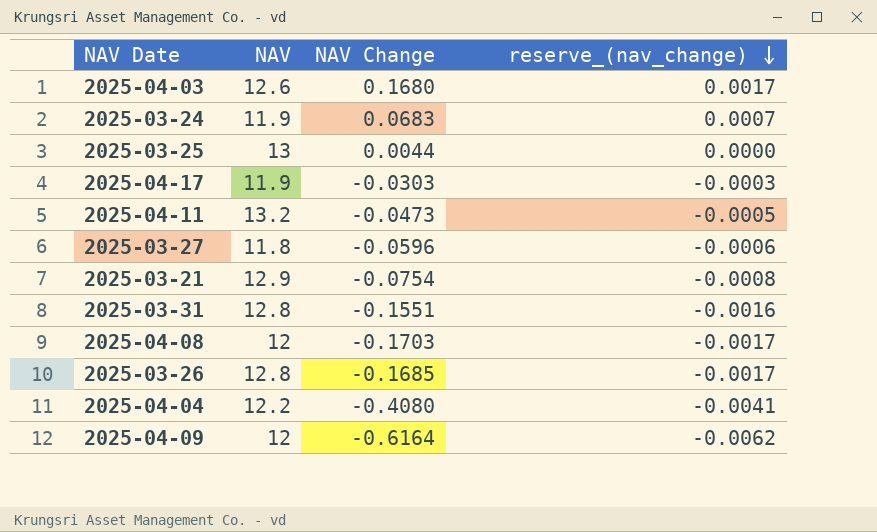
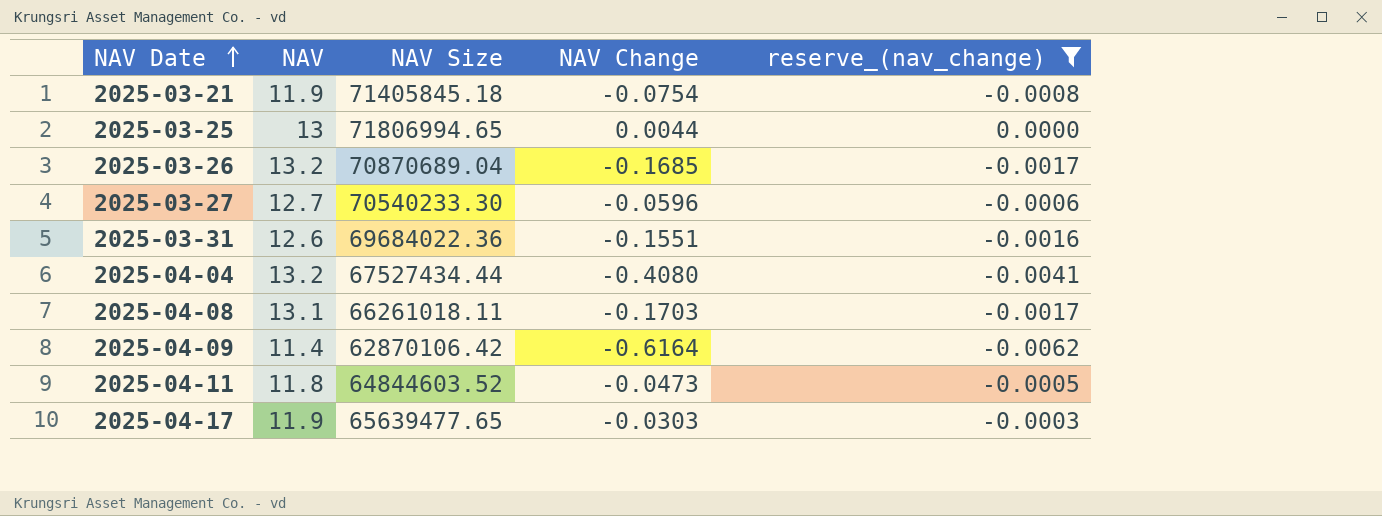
filter: none -> reserve_(nav_change) <= 0.0000
row order: reserve_(nav_change) descending -> NAV Date ascending
column NAV Size | position: none -> 3
2025-03-21 | NAV: 12.9 -> 11.9
2025-03-26 | NAV: 12.8 -> 13.2
2025-03-27 | NAV: 11.8 -> 12.7
2025-03-31 | NAV: 12.8 -> 12.6
2025-04-04 | NAV: 12.2 -> 13.2
2025-04-08 | NAV: 12 -> 13.1
2025-04-09 | NAV: 12 -> 11.4
2025-04-11 | NAV: 13.2 -> 11.8

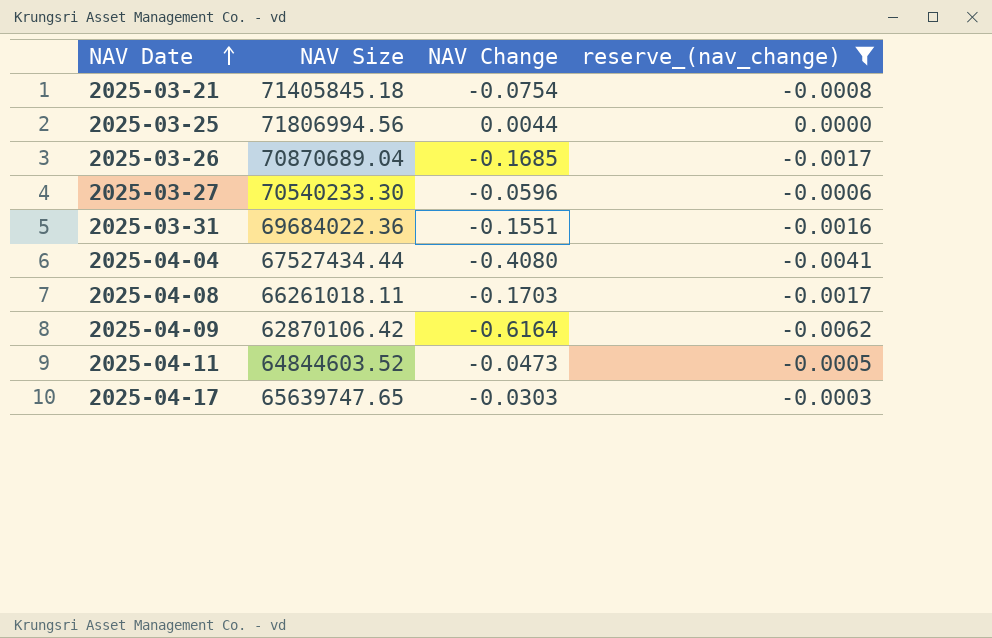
column NAV | position: 2 -> none
2025-03-25 | NAV Size: 71806994.65 -> 71806994.56
2025-04-17 | NAV Size: 65639477.65 -> 65639747.65

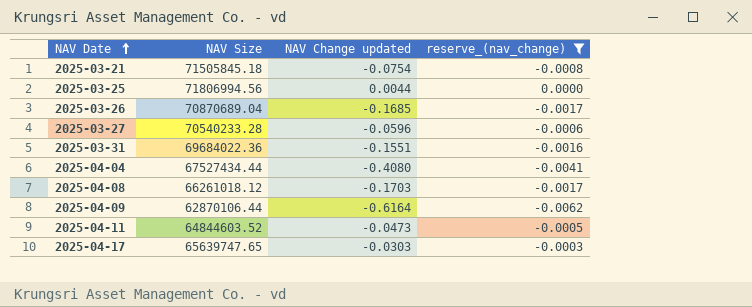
column name: NAV Change -> NAV Change updated
2025-03-21 | NAV Size: 71405845.18 -> 71505845.18
2025-03-27 | NAV Size: 70540233.30 -> 70540233.28
2025-04-08 | NAV Size: 66261018.11 -> 66261018.12
2025-04-09 | NAV Size: 62870106.42 -> 62870106.44

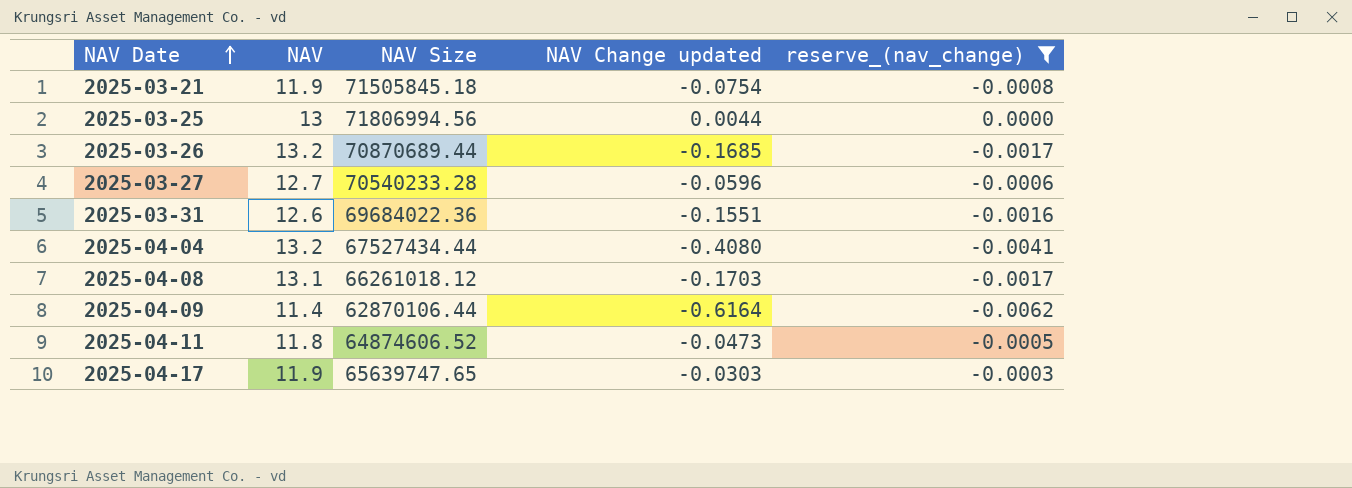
column NAV | position: none -> 2
2025-03-26 | NAV Size: 70870689.04 -> 70870689.44
2025-04-11 | NAV Size: 64844603.52 -> 64874606.52

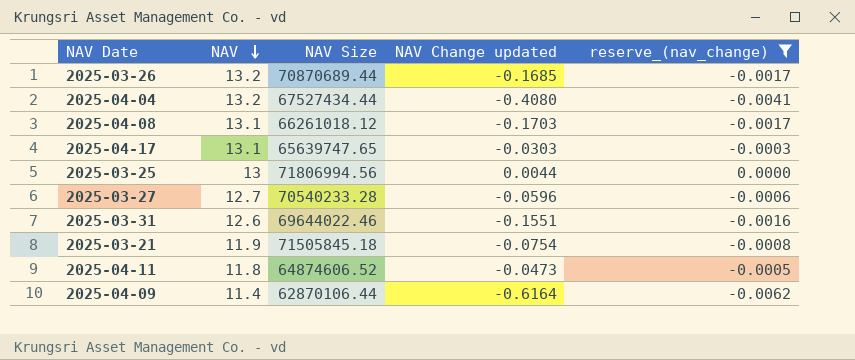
row order: NAV Date ascending -> NAV descending
2025-04-17 | NAV: 11.9 -> 13.1
2025-03-31 | NAV Size: 69684022.36 -> 69644022.46

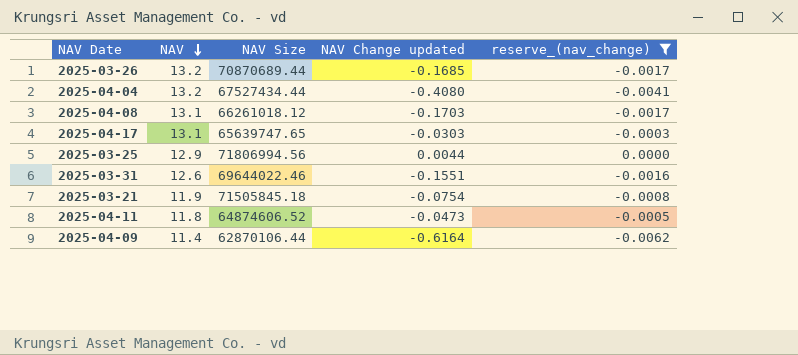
row 2025-03-27: 12.7 | 70540233.28 | -0.0596 | -0.0006 -> none
2025-03-25 | NAV: 13 -> 12.9

